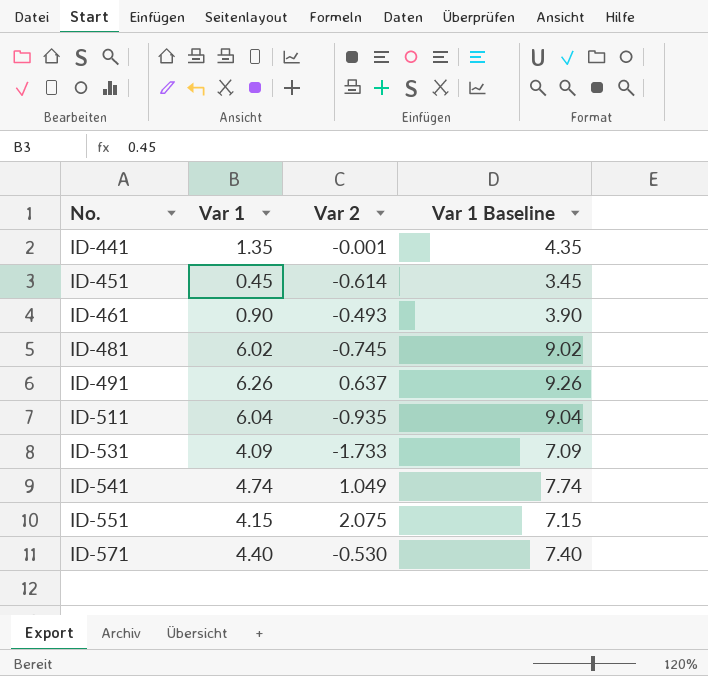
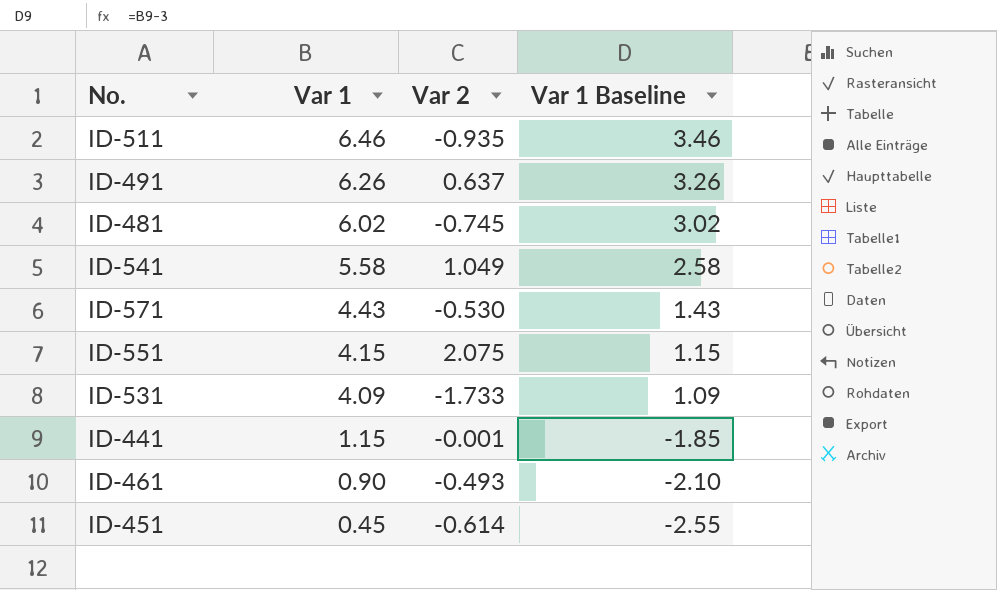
row order: No. ascending -> Var 1 descending
column Var 1 Baseline | formula: [Var 1] + 3 -> [Var 1] - 3
ID-511 | Var 1: 6.04 -> 6.46
ID-541 | Var 1: 4.74 -> 5.58
ID-571 | Var 1: 4.40 -> 4.43
ID-441 | Var 1: 1.35 -> 1.15

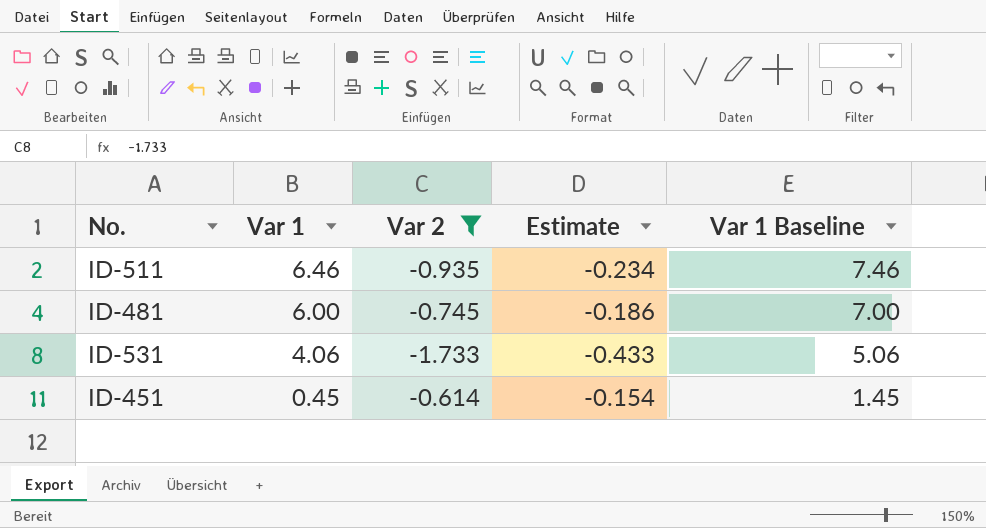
filter: none -> Var 2 <= -0.614
column Estimate | formula: none -> [Var 2] * 0.25
column Var 1 Baseline | formula: [Var 1] - 3 -> [Var 1] + 1
ID-481 | Var 1: 6.02 -> 6.00
ID-531 | Var 1: 4.09 -> 4.06

